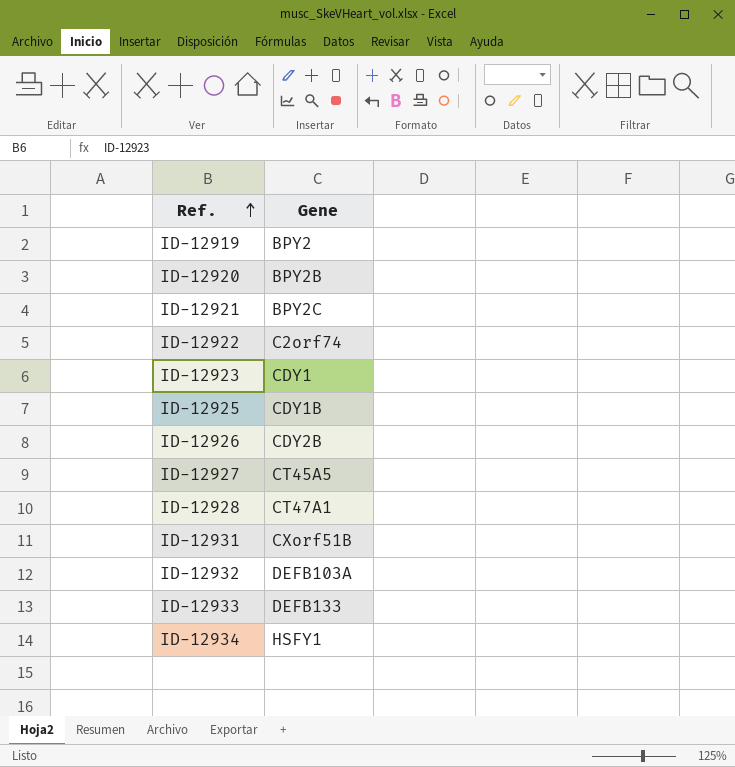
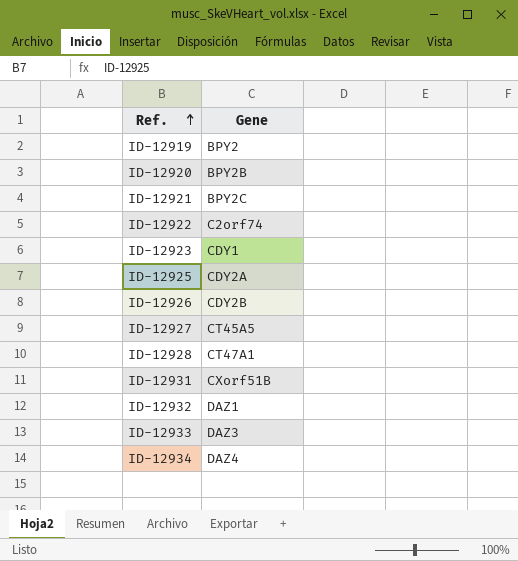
ID-12925 | Gene: CDY1B -> CDY2A
ID-12932 | Gene: DEFB103A -> DAZ1
ID-12933 | Gene: DEFB133 -> DAZ3
ID-12934 | Gene: HSFY1 -> DAZ4

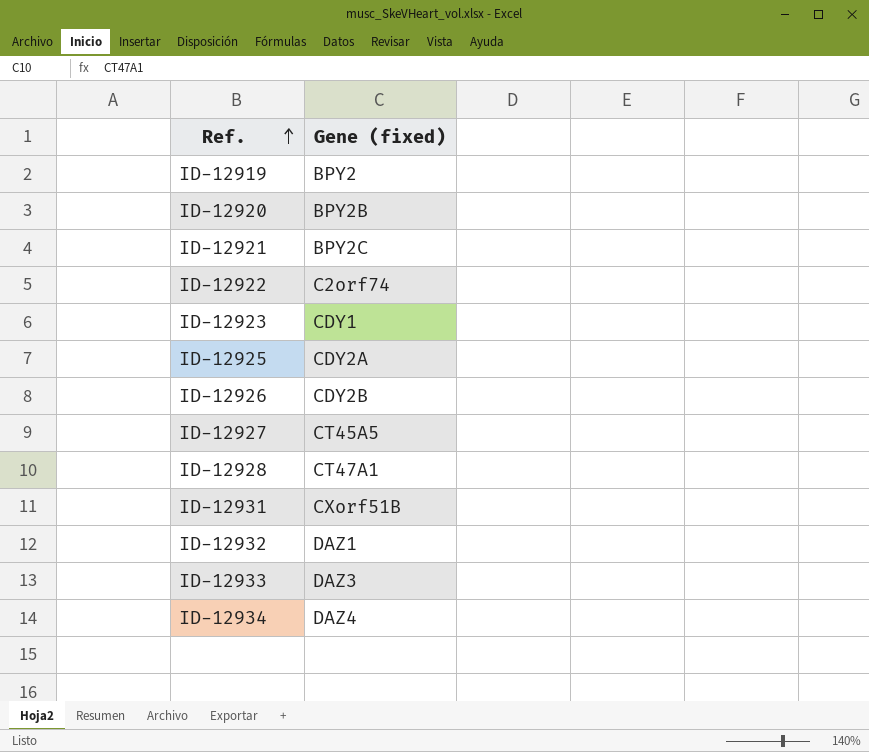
column name: Gene -> Gene (fixed)

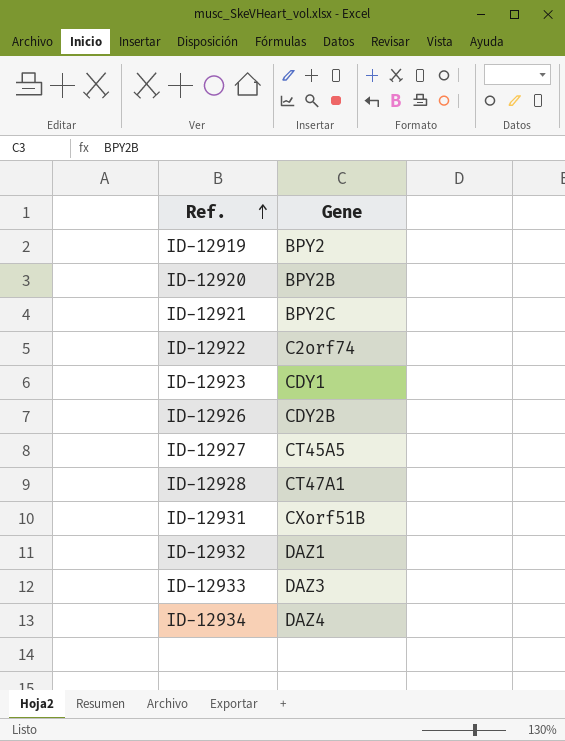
column name: Gene (fixed) -> Gene
row ID-12925: CDY2A -> none

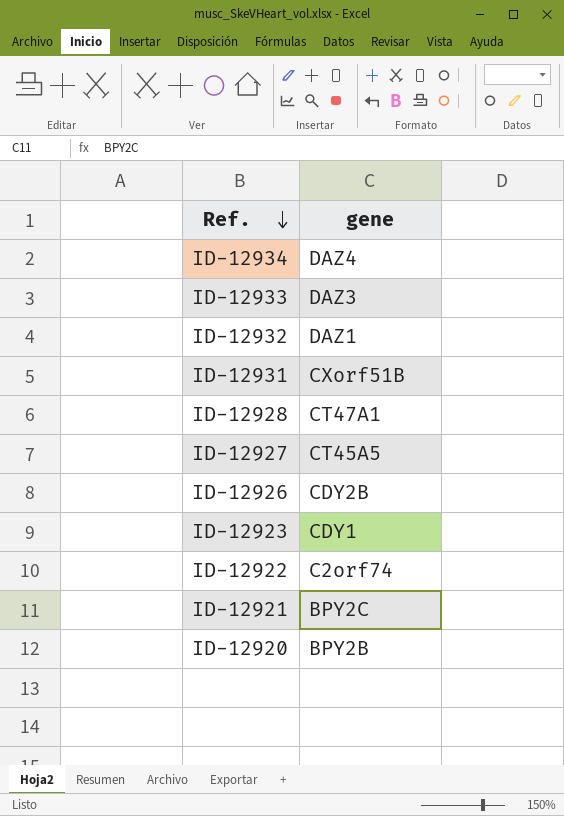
row order: Ref. ascending -> Ref. descending
column name: Gene -> gene
row ID-12919: BPY2 -> none

